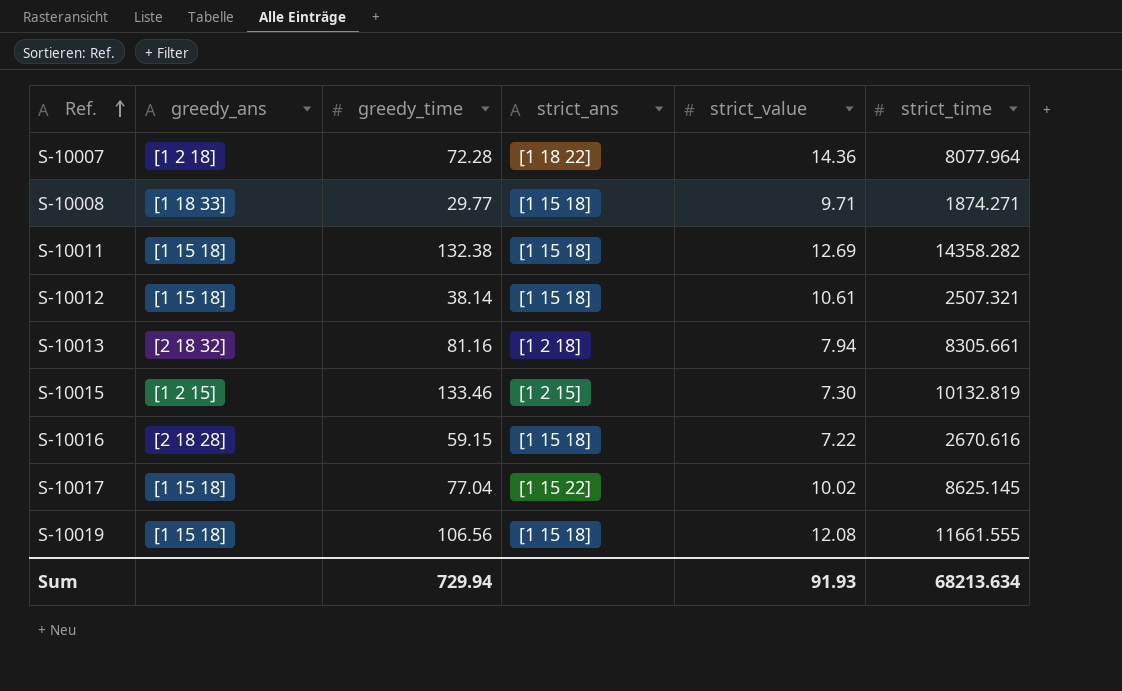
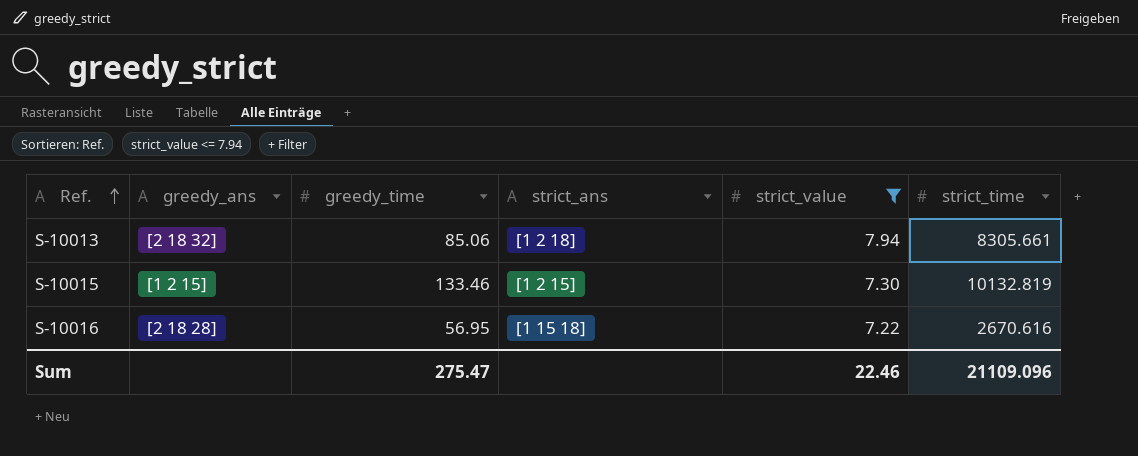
filter: none -> strict_value <= 7.94
S-10013 | greedy_time: 81.16 -> 85.06
S-10016 | greedy_time: 59.15 -> 56.95
Sum | greedy_time: 729.94 -> 275.47
Sum | strict_value: 91.93 -> 22.46
Sum | strict_time: 68213.634 -> 21109.096

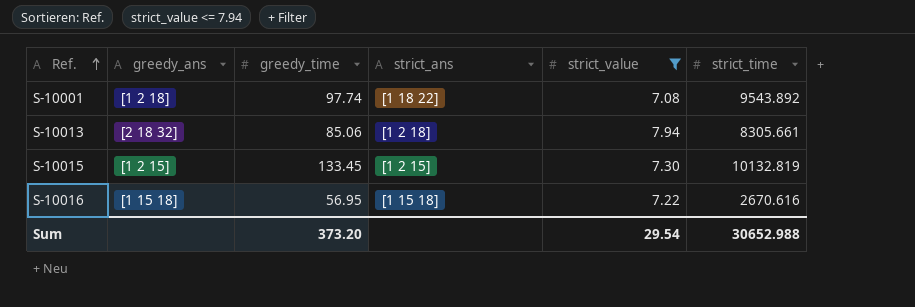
row S-10001: none -> [1 2 18] | 97.74 | [1 18 22] | 7.08 | 9543.892
S-10015 | greedy_time: 133.46 -> 133.45
S-10016 | greedy_ans: [2 18 28] -> [1 15 18]
Sum | greedy_time: 275.47 -> 373.20
Sum | strict_value: 22.46 -> 29.54
Sum | strict_time: 21109.096 -> 30652.988

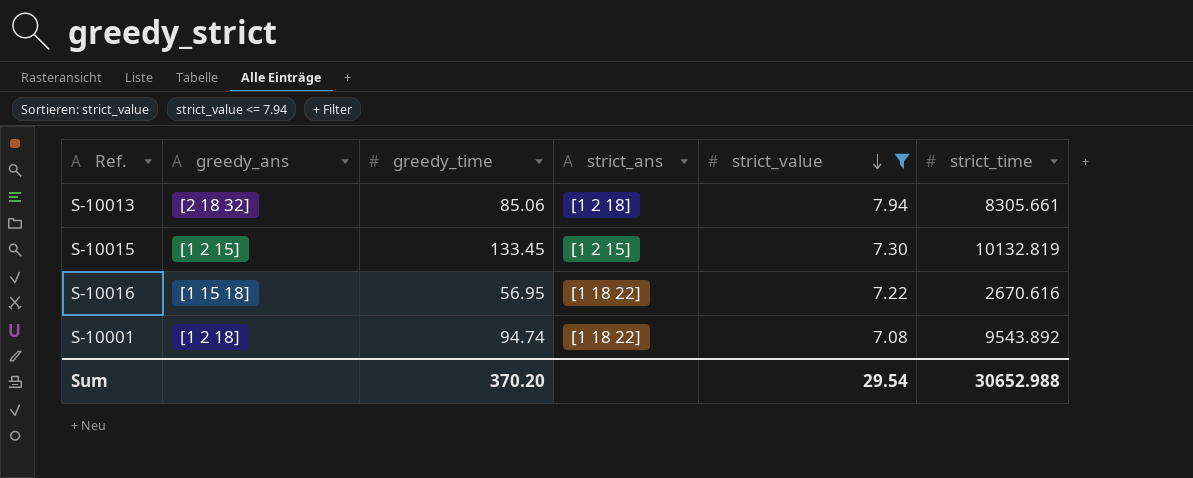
row order: Ref. ascending -> strict_value descending
S-10016 | strict_ans: [1 15 18] -> [1 18 22]
S-10001 | greedy_time: 97.74 -> 94.74
Sum | greedy_time: 373.20 -> 370.20

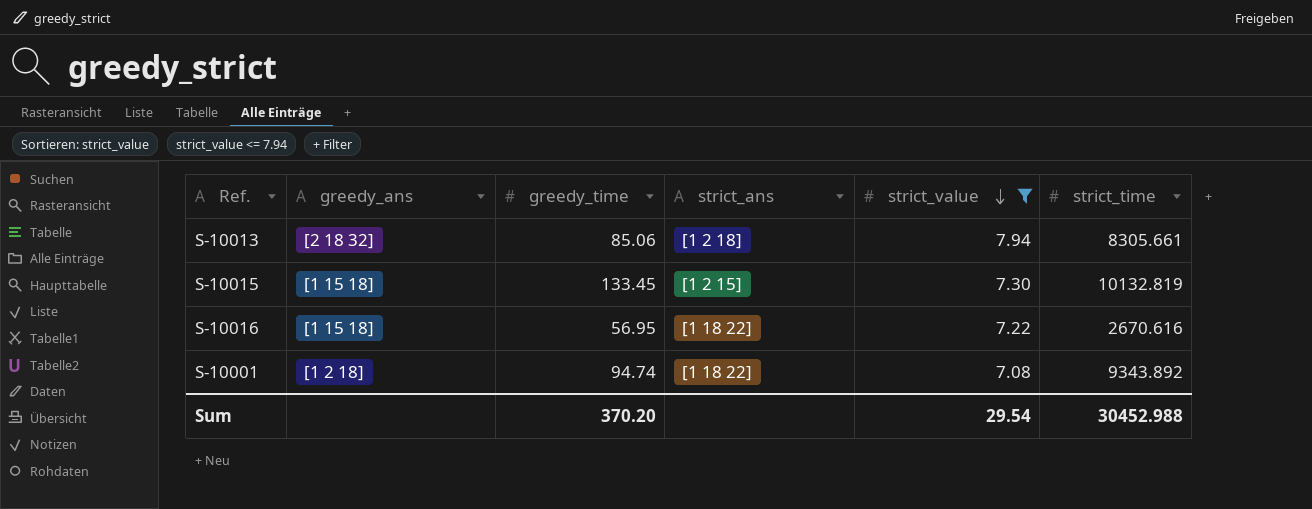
S-10015 | greedy_ans: [1 2 15] -> [1 15 18]
S-10001 | strict_time: 9543.892 -> 9343.892
Sum | strict_time: 30652.988 -> 30452.988

